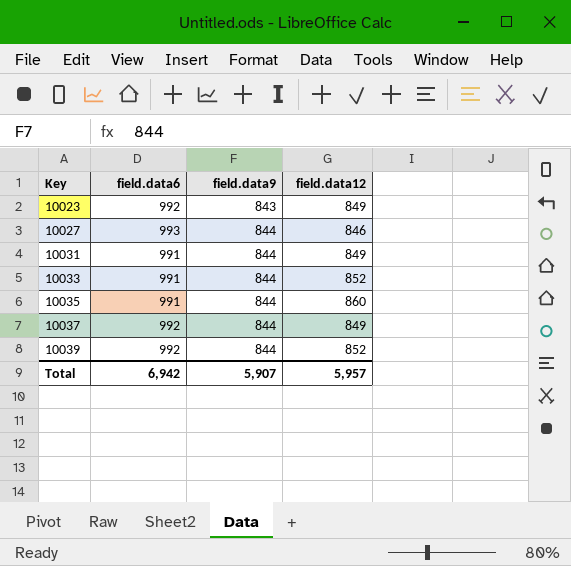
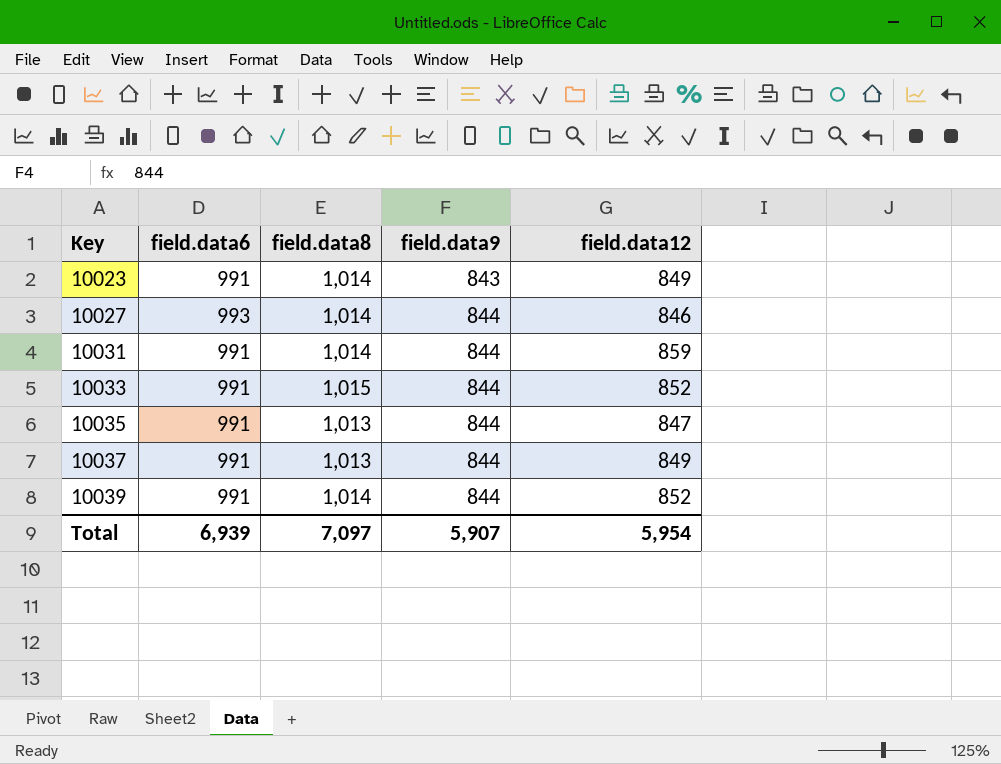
column field.data8 | position: none -> 3
10023 | field.data6: 992 -> 991
10031 | field.data12: 849 -> 859
10035 | field.data12: 860 -> 847
10037 | field.data6: 992 -> 991
10039 | field.data6: 992 -> 991
Total | field.data6: 6,942 -> 6,939
Total | field.data12: 5,957 -> 5,954

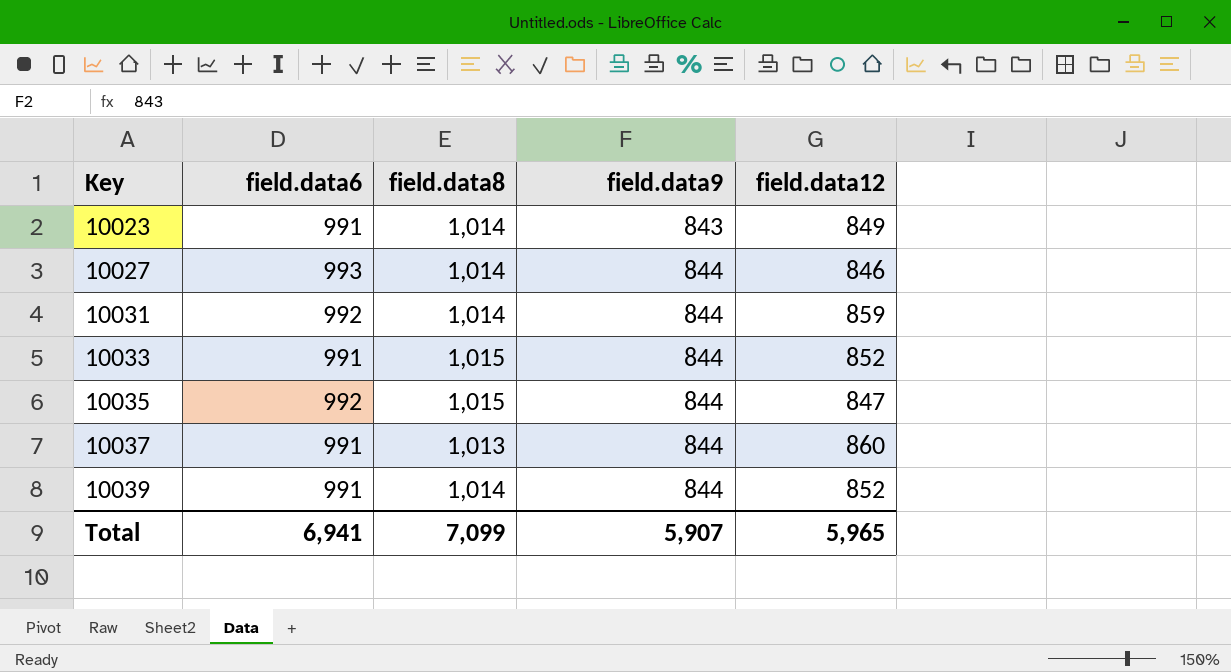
10031 | field.data6: 991 -> 992
10035 | field.data6: 991 -> 992
10035 | field.data8: 1,013 -> 1,015
10037 | field.data12: 849 -> 860
Total | field.data6: 6,939 -> 6,941
Total | field.data8: 7,097 -> 7,099
Total | field.data12: 5,954 -> 5,965

